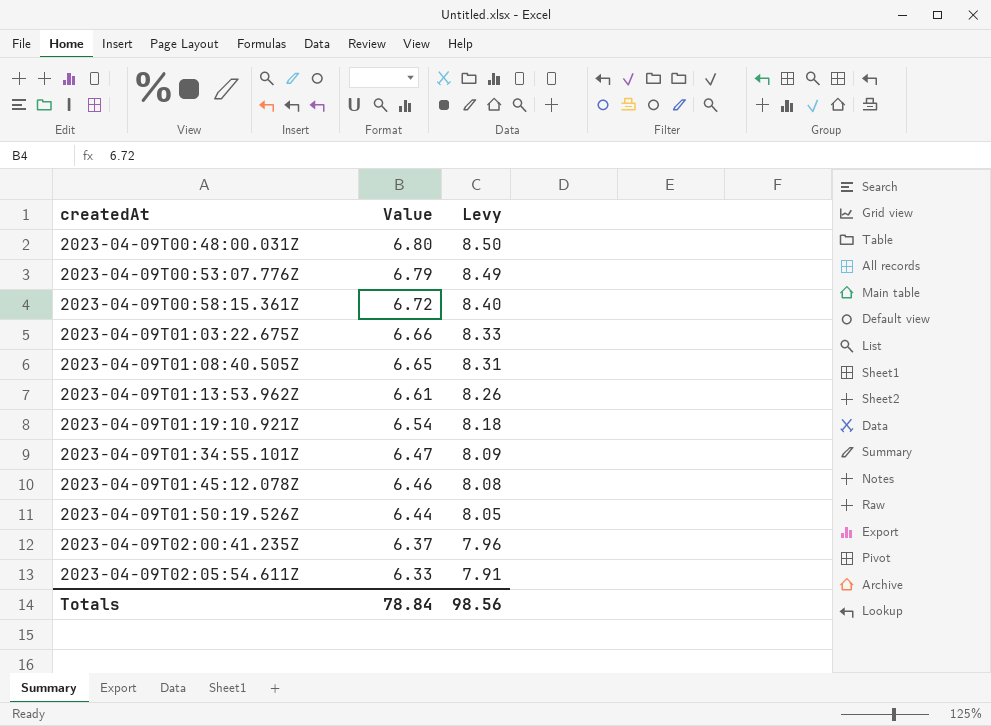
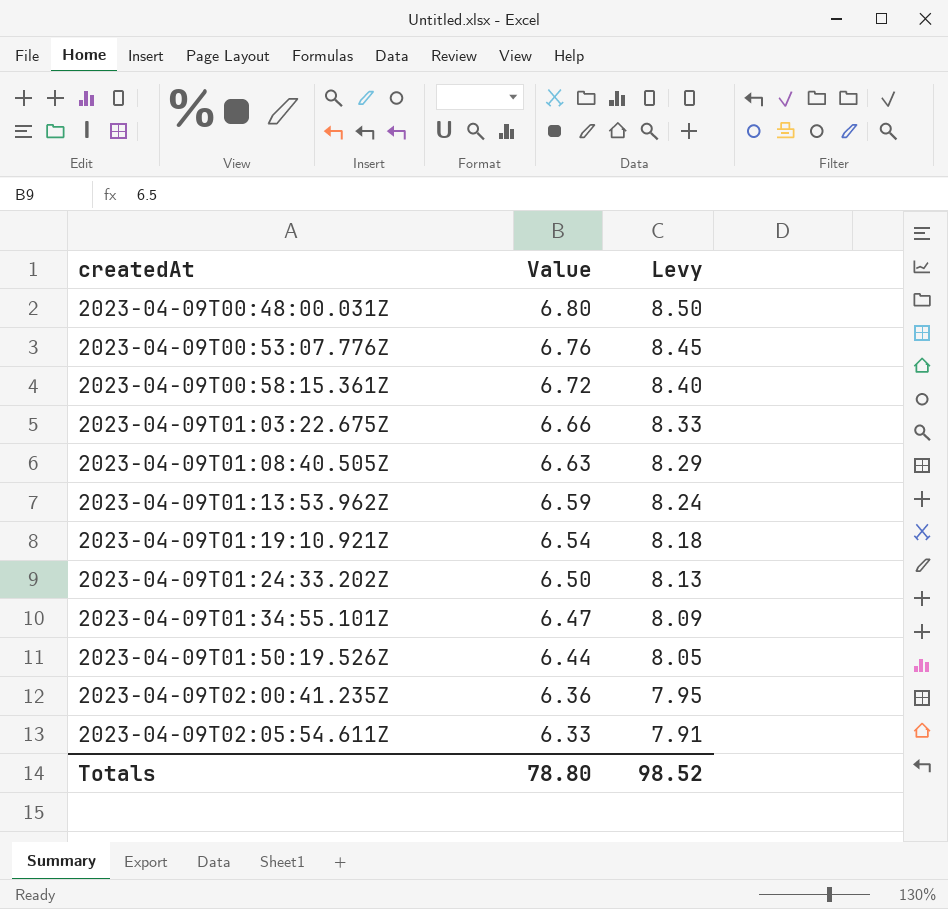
row 2023-04-09T01:45:12.078Z: 6.46 | 8.08 -> none
2023-04-09T00:53:07.776Z | Value: 6.79 -> 6.76
2023-04-09T00:53:07.776Z | Levy: 8.49 -> 8.45
2023-04-09T01:08:40.505Z | Value: 6.65 -> 6.63
2023-04-09T01:08:40.505Z | Levy: 8.31 -> 8.29
2023-04-09T01:13:53.962Z | Value: 6.61 -> 6.59
2023-04-09T01:13:53.962Z | Levy: 8.26 -> 8.24
row 2023-04-09T01:24:33.202Z: none -> 6.50 | 8.13
2023-04-09T02:00:41.235Z | Value: 6.37 -> 6.36
2023-04-09T02:00:41.235Z | Levy: 7.96 -> 7.95
Totals | Value: 78.84 -> 78.80
Totals | Levy: 98.56 -> 98.52

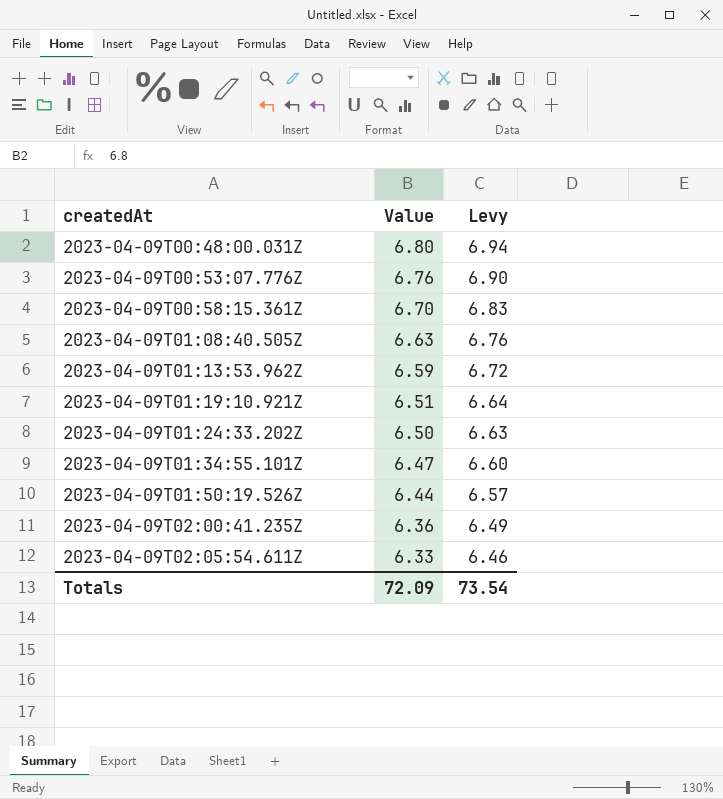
column Levy | formula: [Value] * 1.25 -> [Value] * 1.02
row 2023-04-09T01:03:22.675Z: 6.66 | 8.33 -> none
2023-04-09T00:58:15.361Z | Value: 6.72 -> 6.70
2023-04-09T01:19:10.921Z | Value: 6.54 -> 6.51
Totals | Value: 78.80 -> 72.09
Totals | Levy: 98.52 -> 73.54

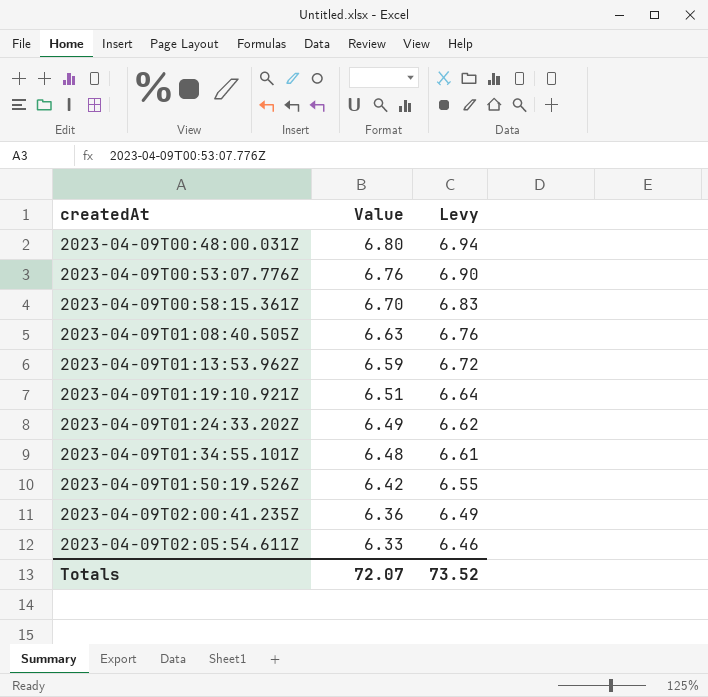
2023-04-09T01:24:33.202Z | Value: 6.50 -> 6.49
2023-04-09T01:24:33.202Z | Levy: 6.63 -> 6.62
2023-04-09T01:34:55.101Z | Value: 6.47 -> 6.48
2023-04-09T01:34:55.101Z | Levy: 6.60 -> 6.61
2023-04-09T01:50:19.526Z | Value: 6.44 -> 6.42
2023-04-09T01:50:19.526Z | Levy: 6.57 -> 6.55
Totals | Value: 72.09 -> 72.07
Totals | Levy: 73.54 -> 73.52

